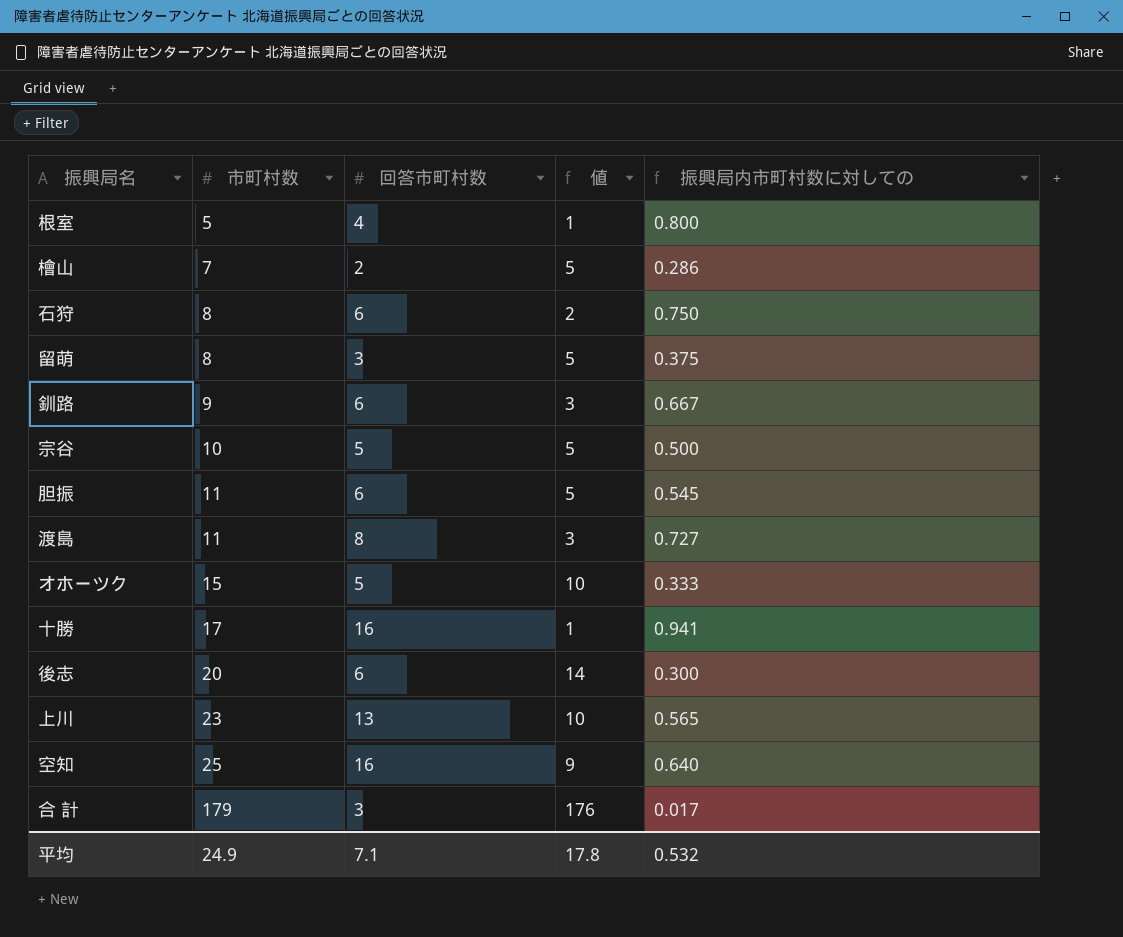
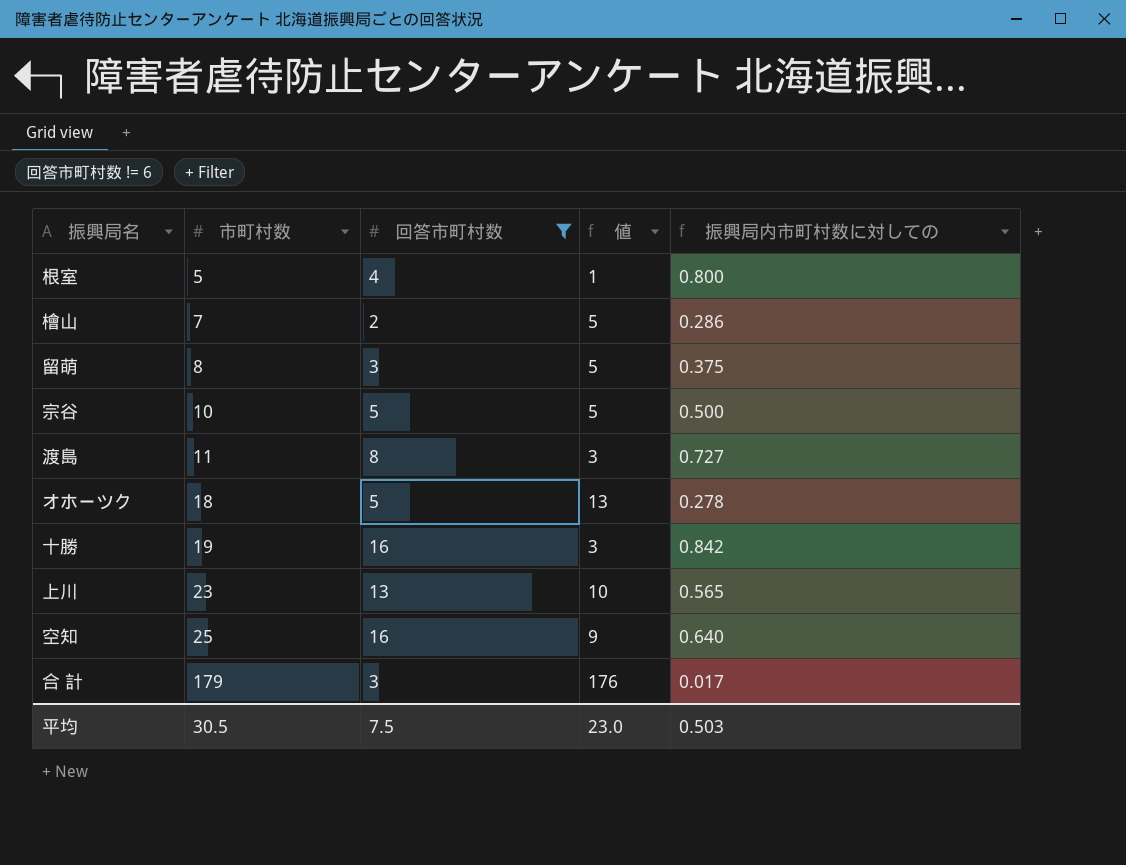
filter: none -> 回答市町村数 != 6
オホーツク | 市町村数: 15 -> 18
オホーツク | 値: 10 -> 13
オホーツク | 振興局内市町村数に対しての: 0.333 -> 0.278
十勝 | 市町村数: 17 -> 19
十勝 | 値: 1 -> 3
十勝 | 振興局内市町村数に対しての: 0.941 -> 0.842
平均 | 市町村数: 24.9 -> 30.5
平均 | 回答市町村数: 7.1 -> 7.5
平均 | 値: 17.8 -> 23.0
平均 | 振興局内市町村数に対しての: 0.532 -> 0.503

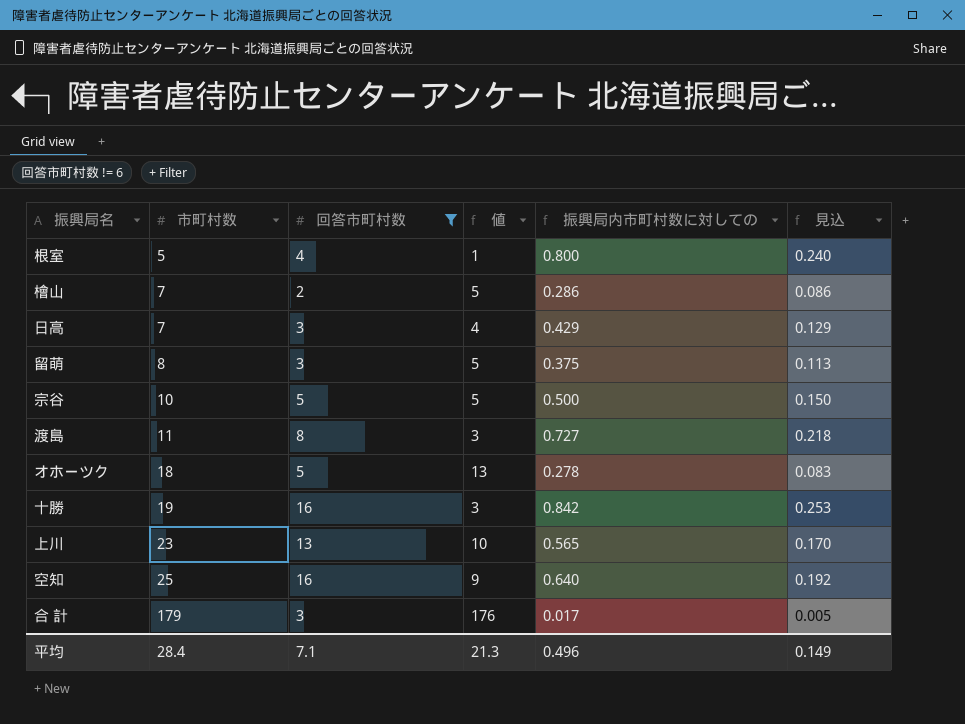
column 見込 | formula: none -> [振興局内市町村数に対しての] * 0.3
row 日高: none -> 7 | 3 | 4 | 0.429 | 0.129
平均 | 市町村数: 30.5 -> 28.4
平均 | 回答市町村数: 7.5 -> 7.1
平均 | 値: 23.0 -> 21.3
平均 | 振興局内市町村数に対しての: 0.503 -> 0.496

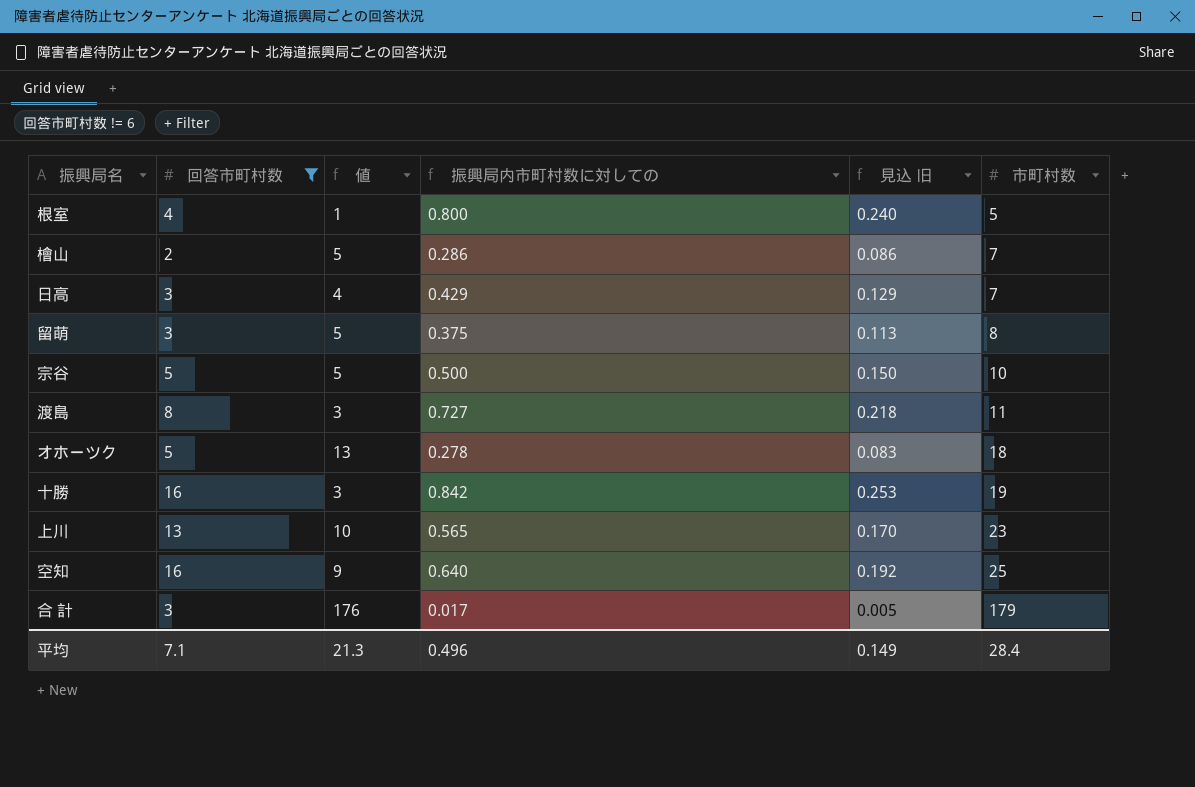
column name: 見込 -> 見込 旧
column 市町村数 | position: 2 -> 6

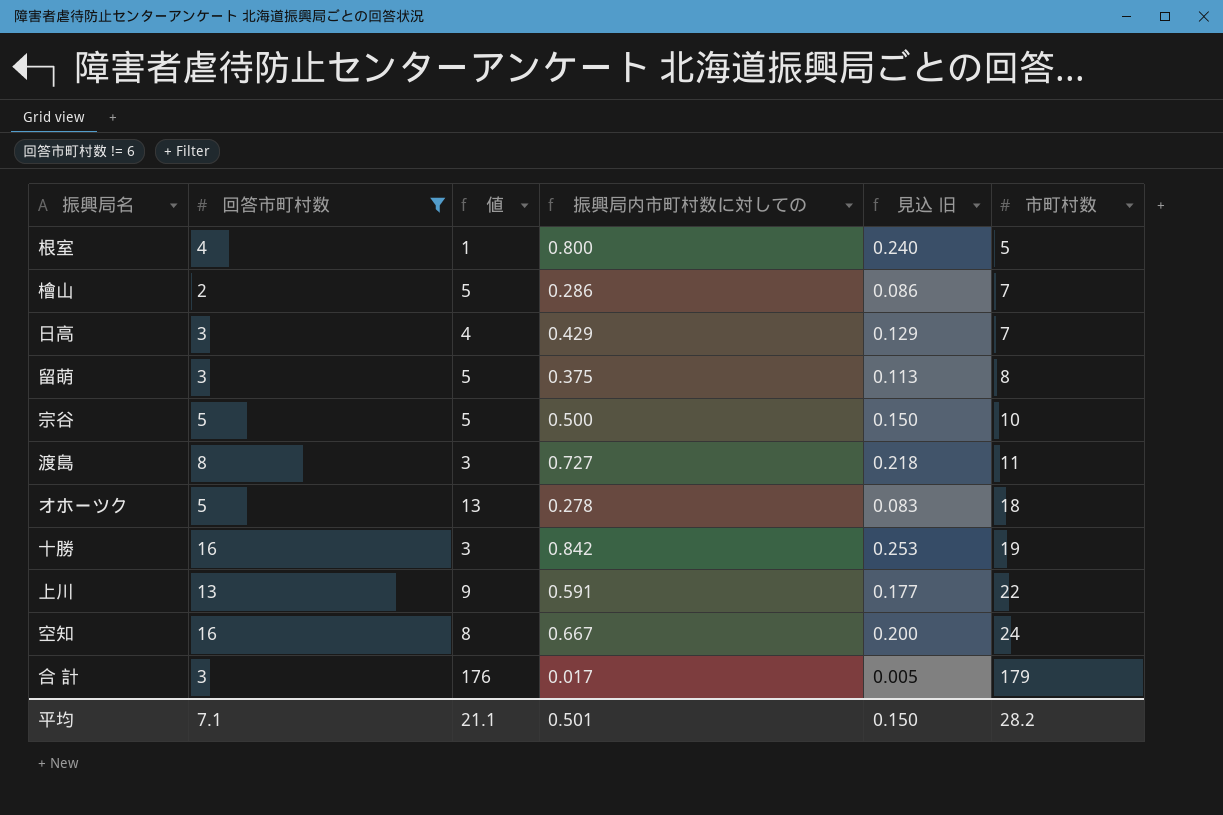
上川 | 値: 10 -> 9
上川 | 振興局内市町村数に対しての: 0.565 -> 0.591
上川 | 見込 旧: 0.170 -> 0.177
上川 | 市町村数: 23 -> 22
空知 | 値: 9 -> 8
空知 | 振興局内市町村数に対しての: 0.640 -> 0.667
空知 | 見込 旧: 0.192 -> 0.200
空知 | 市町村数: 25 -> 24
平均 | 値: 21.3 -> 21.1
平均 | 振興局内市町村数に対しての: 0.496 -> 0.501
平均 | 見込 旧: 0.149 -> 0.150
平均 | 市町村数: 28.4 -> 28.2

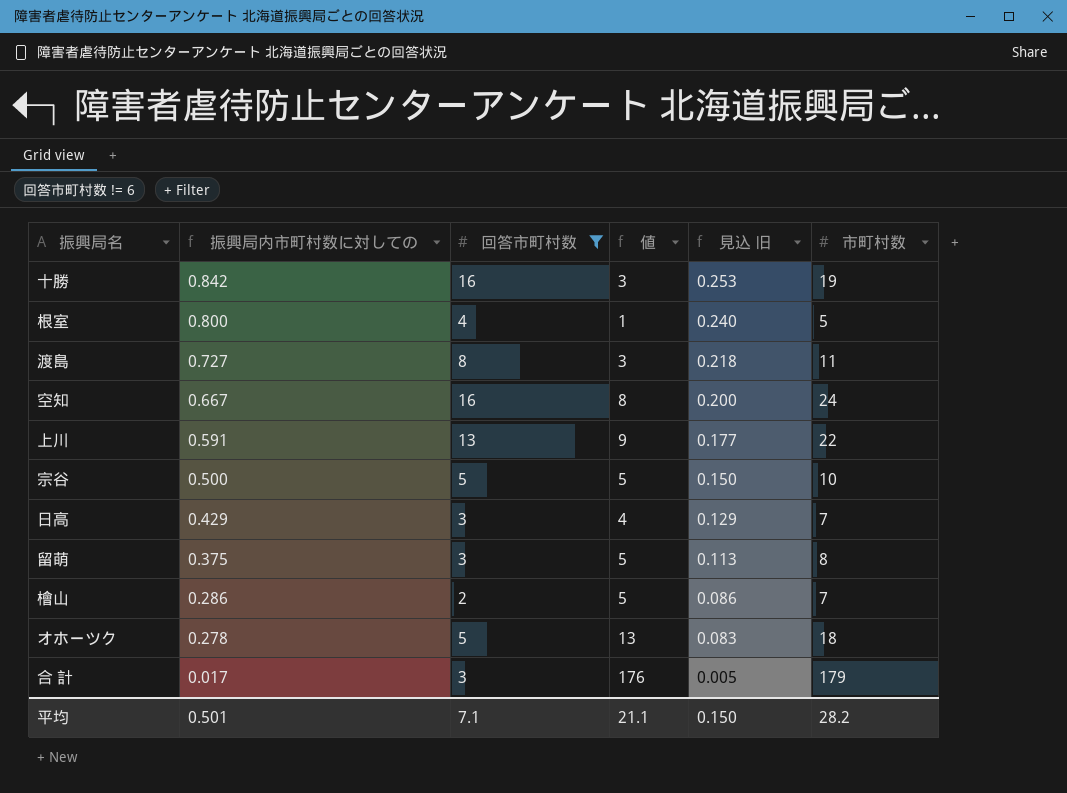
row order: 市町村数 ascending -> 振興局内市町村数に対しての descending
column 振興局内市町村数に対しての | position: 4 -> 2

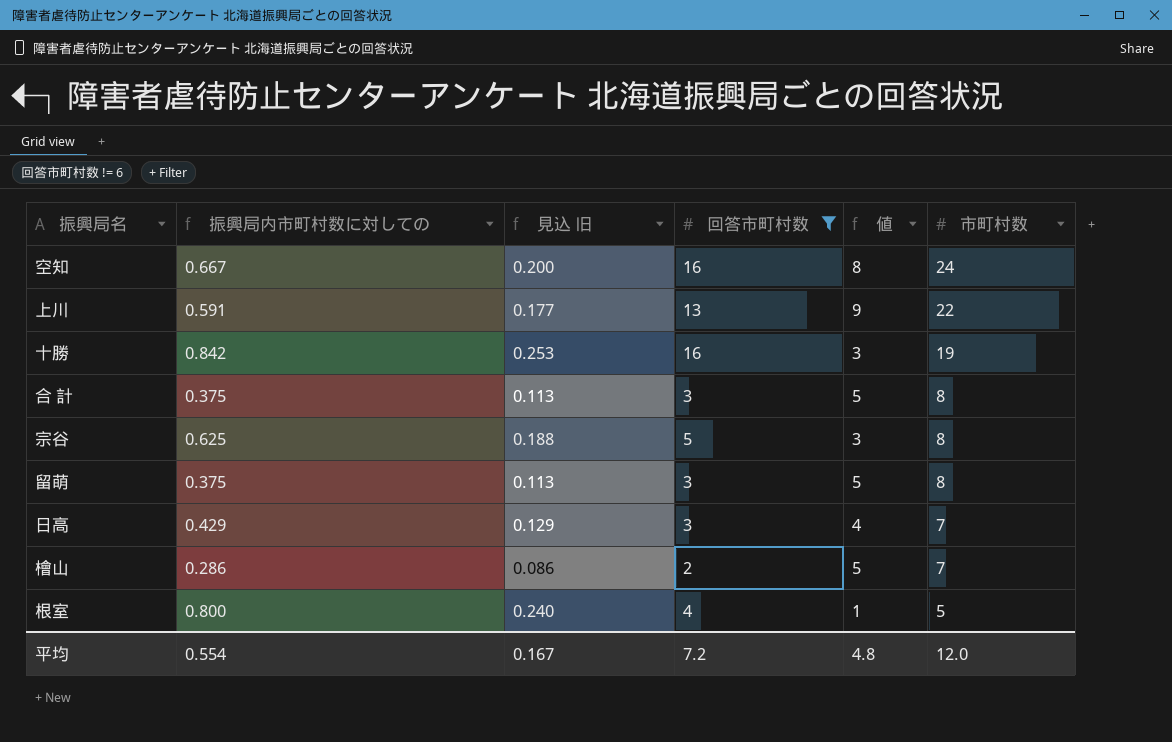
row order: 振興局内市町村数に対しての descending -> 市町村数 descending
column 見込 旧 | position: 5 -> 3
row 渡島: 0.727 | 8 | 3 | 0.218 | 11 -> none
row オホーツク: 0.278 | 5 | 13 | 0.083 | 18 -> none
合 計 | 振興局内市町村数に対しての: 0.017 -> 0.375
合 計 | 見込 旧: 0.005 -> 0.113
合 計 | 値: 176 -> 5
合 計 | 市町村数: 179 -> 8
宗谷 | 振興局内市町村数に対しての: 0.500 -> 0.625
宗谷 | 見込 旧: 0.150 -> 0.188
宗谷 | 値: 5 -> 3
宗谷 | 市町村数: 10 -> 8
平均 | 振興局内市町村数に対しての: 0.501 -> 0.554
平均 | 見込 旧: 0.150 -> 0.167
平均 | 回答市町村数: 7.1 -> 7.2
平均 | 値: 21.1 -> 4.8
平均 | 市町村数: 28.2 -> 12.0

